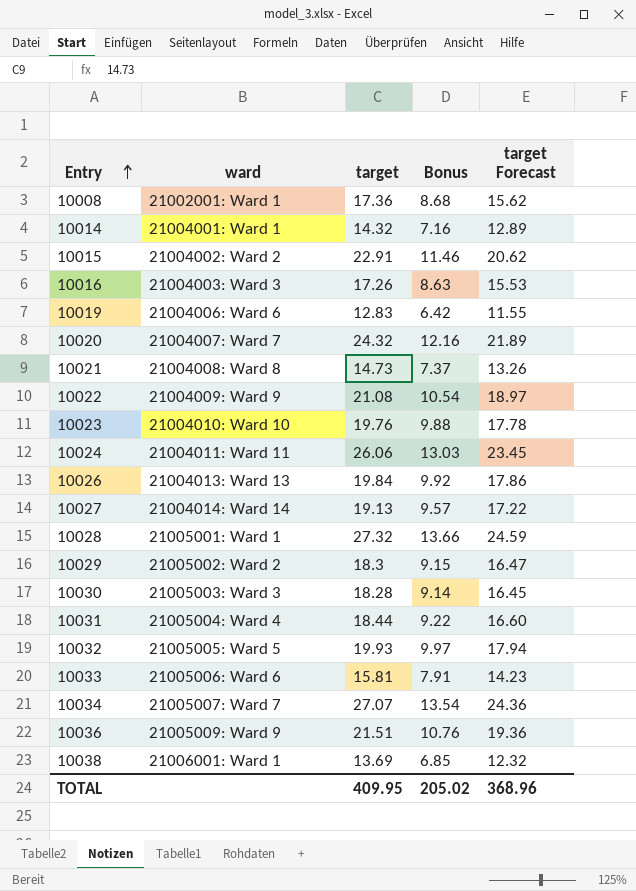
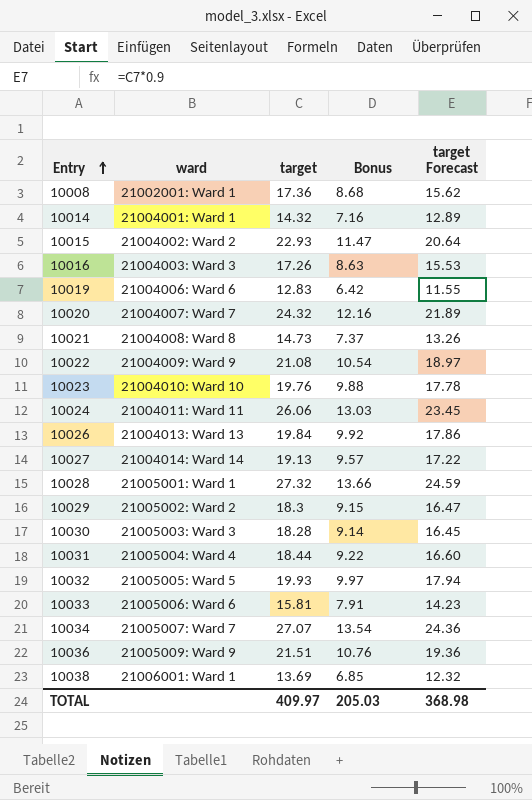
10015 | target: 22.91 -> 22.93
10015 | Bonus: 11.46 -> 11.47
10015 | target Forecast: 20.62 -> 20.64
TOTAL | target: 409.95 -> 409.97
TOTAL | Bonus: 205.02 -> 205.03
TOTAL | target Forecast: 368.96 -> 368.98

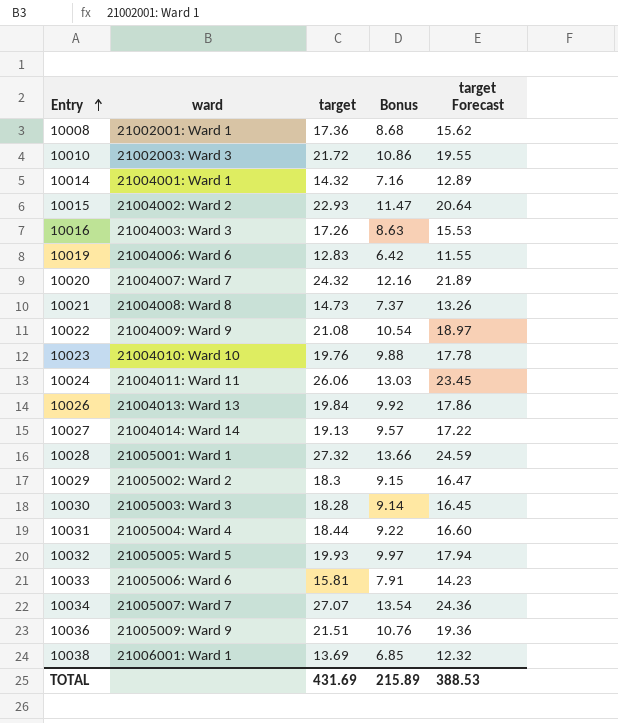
row 10010: none -> 21002003: Ward 3 | 21.72 | 10.86 | 19.55
TOTAL | target: 409.97 -> 431.69
TOTAL | Bonus: 205.03 -> 215.89
TOTAL | target Forecast: 368.98 -> 388.53

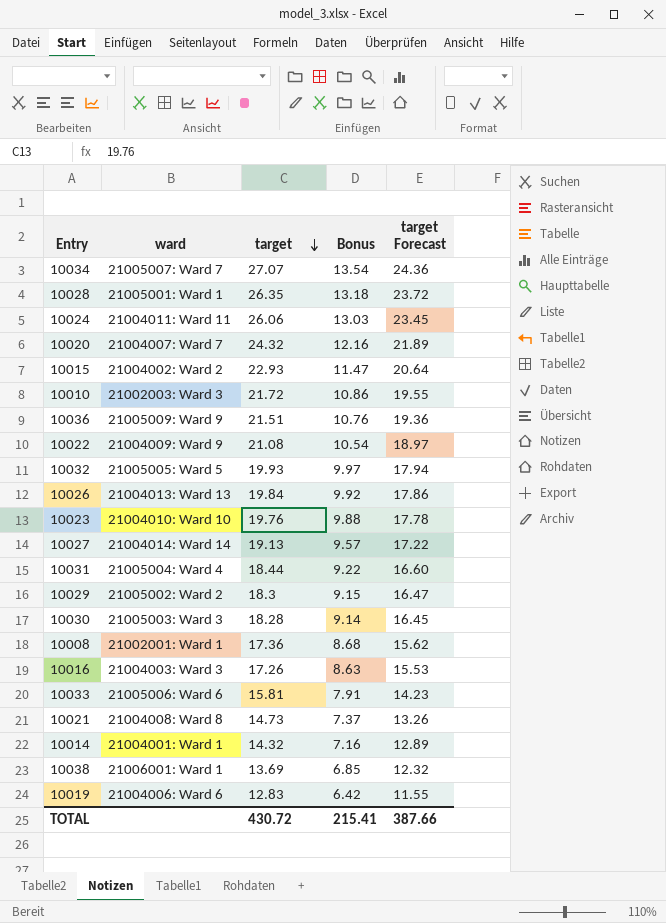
row order: Entry ascending -> target descending
10028 | target: 27.32 -> 26.35
10028 | Bonus: 13.66 -> 13.18
10028 | target Forecast: 24.59 -> 23.72
TOTAL | target: 431.69 -> 430.72
TOTAL | Bonus: 215.89 -> 215.41
TOTAL | target Forecast: 388.53 -> 387.66

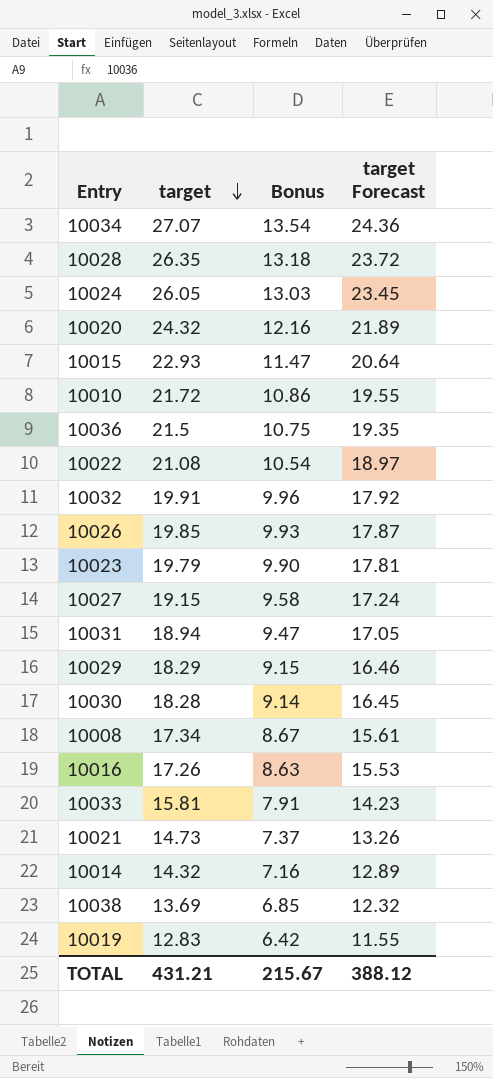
column ward | position: 2 -> none
10024 | target: 26.06 -> 26.05
10036 | target: 21.51 -> 21.5
10036 | Bonus: 10.76 -> 10.75
10036 | target Forecast: 19.36 -> 19.35
10032 | target: 19.93 -> 19.91
10032 | Bonus: 9.97 -> 9.96
10032 | target Forecast: 17.94 -> 17.92
10026 | target: 19.84 -> 19.85
10026 | Bonus: 9.92 -> 9.93
10026 | target Forecast: 17.86 -> 17.87
10023 | target: 19.76 -> 19.79
10023 | Bonus: 9.88 -> 9.90
10023 | target Forecast: 17.78 -> 17.81
10027 | target: 19.13 -> 19.15
10027 | Bonus: 9.57 -> 9.58
10027 | target Forecast: 17.22 -> 17.24
10031 | target: 18.44 -> 18.94
10031 | Bonus: 9.22 -> 9.47
10031 | target Forecast: 16.60 -> 17.05
10029 | target: 18.3 -> 18.29
10029 | target Forecast: 16.47 -> 16.46
10008 | target: 17.36 -> 17.34
10008 | Bonus: 8.68 -> 8.67
10008 | target Forecast: 15.62 -> 15.61
TOTAL | target: 430.72 -> 431.21
TOTAL | Bonus: 215.41 -> 215.67
TOTAL | target Forecast: 387.66 -> 388.12

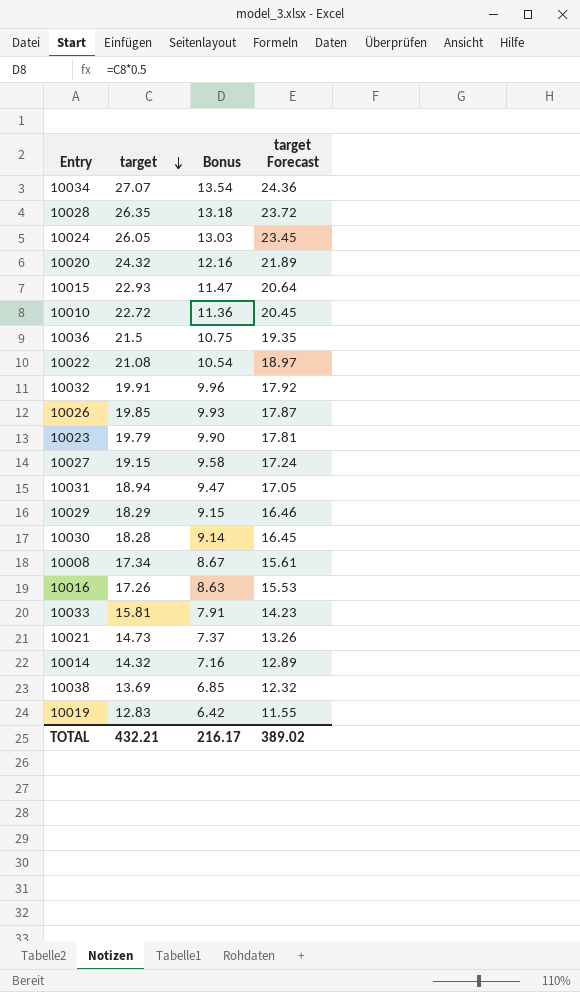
10010 | target: 21.72 -> 22.72
10010 | Bonus: 10.86 -> 11.36
10010 | target Forecast: 19.55 -> 20.45
TOTAL | target: 431.21 -> 432.21
TOTAL | Bonus: 215.67 -> 216.17
TOTAL | target Forecast: 388.12 -> 389.02

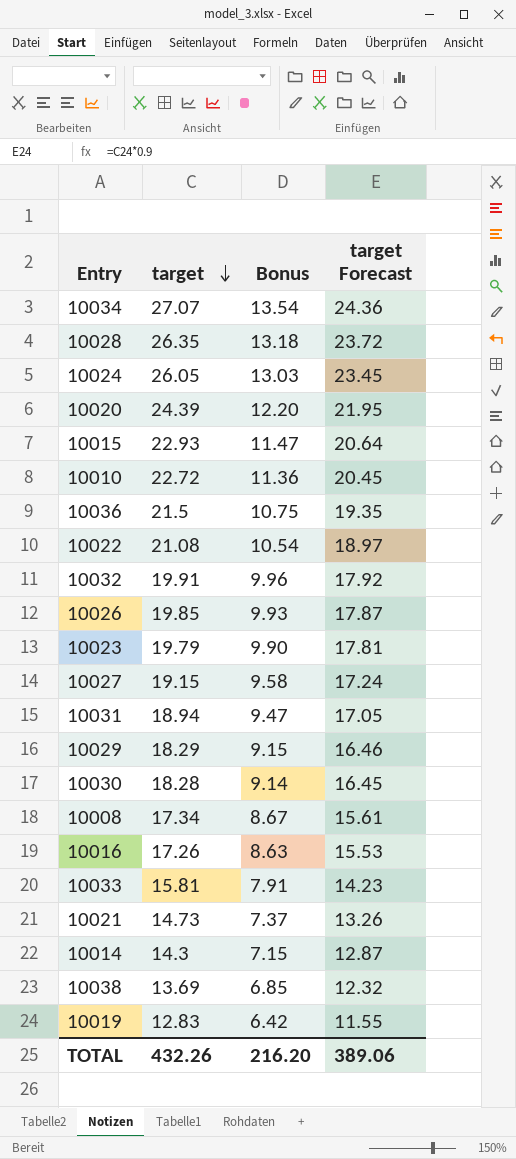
10020 | target: 24.32 -> 24.39
10020 | Bonus: 12.16 -> 12.20
10020 | target Forecast: 21.89 -> 21.95
10014 | target: 14.32 -> 14.3
10014 | Bonus: 7.16 -> 7.15
10014 | target Forecast: 12.89 -> 12.87
TOTAL | target: 432.21 -> 432.26
TOTAL | Bonus: 216.17 -> 216.20
TOTAL | target Forecast: 389.02 -> 389.06

